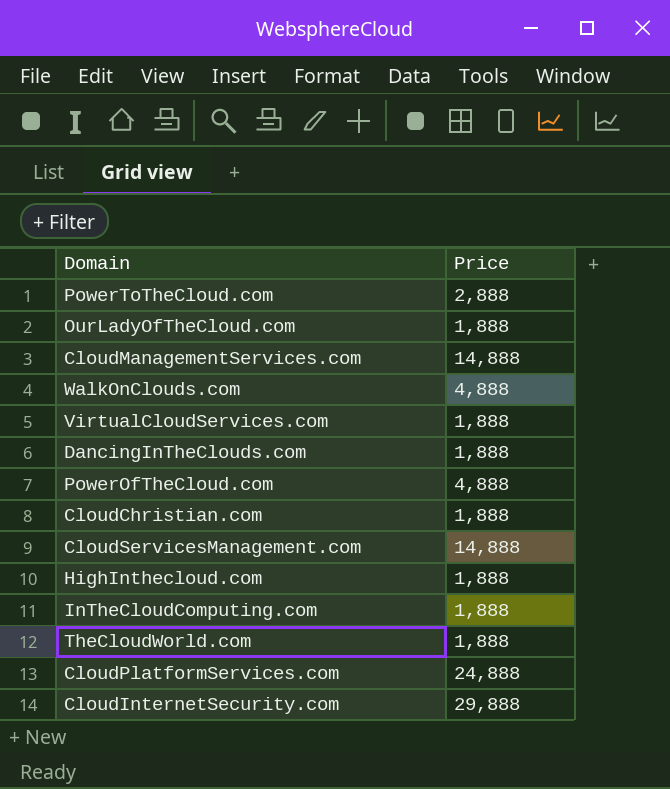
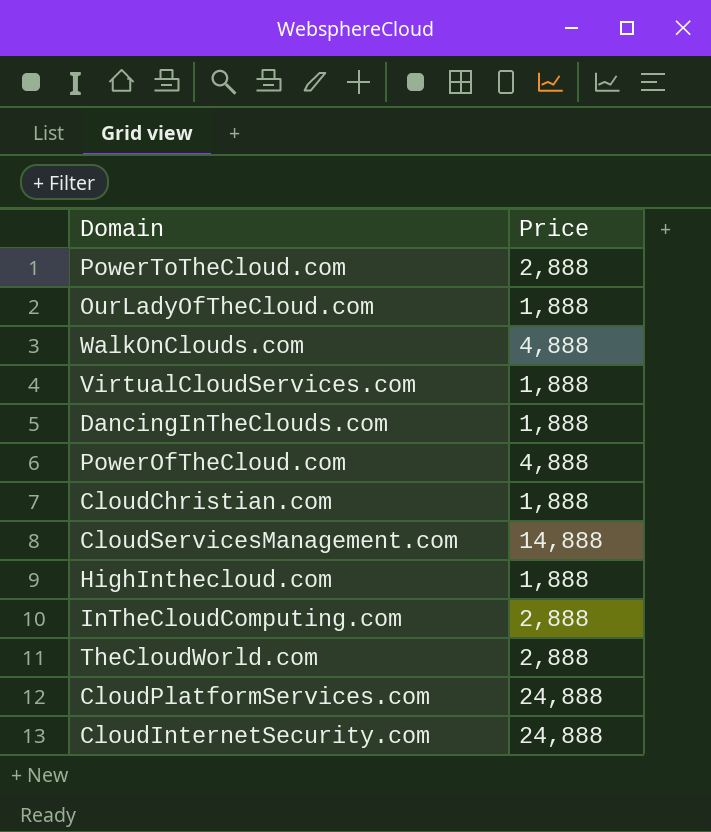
row CloudManagementServices.com: 14,888 -> none
InTheCloudComputing.com | Price: 1,888 -> 2,888
TheCloudWorld.com | Price: 1,888 -> 2,888
CloudInternetSecurity.com | Price: 29,888 -> 24,888

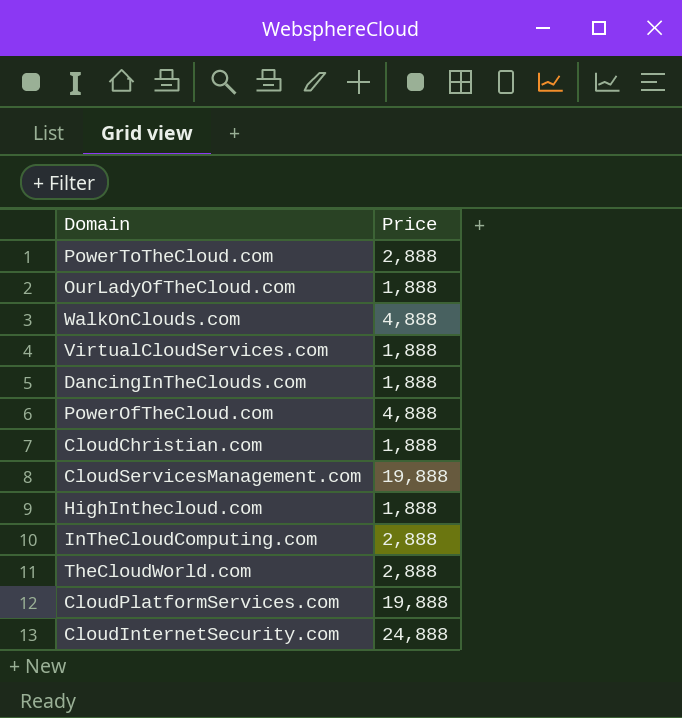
CloudServicesManagement.com | Price: 14,888 -> 19,888
CloudPlatformServices.com | Price: 24,888 -> 19,888

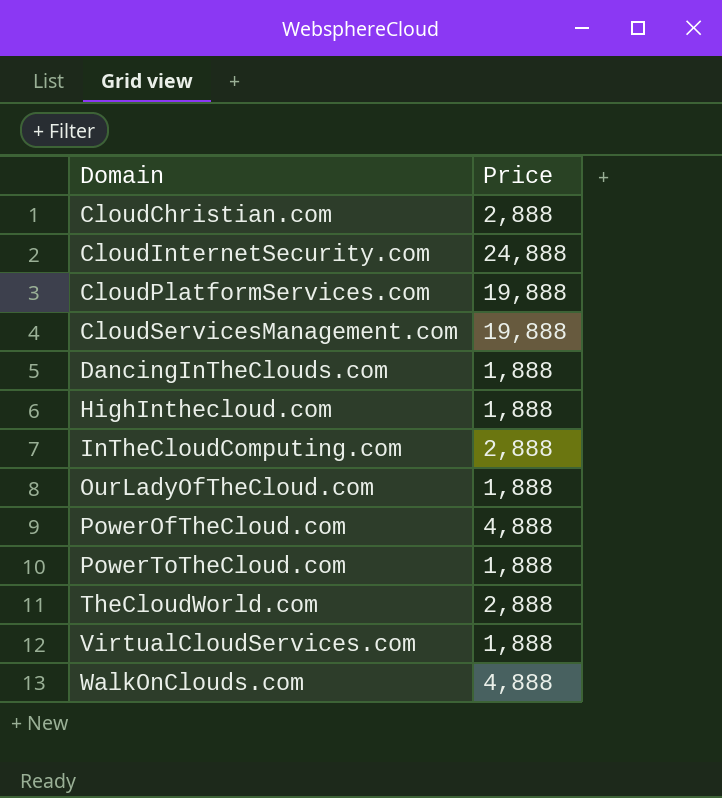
row order: none -> Domain ascending
CloudChristian.com | Price: 1,888 -> 2,888
PowerToTheCloud.com | Price: 2,888 -> 1,888

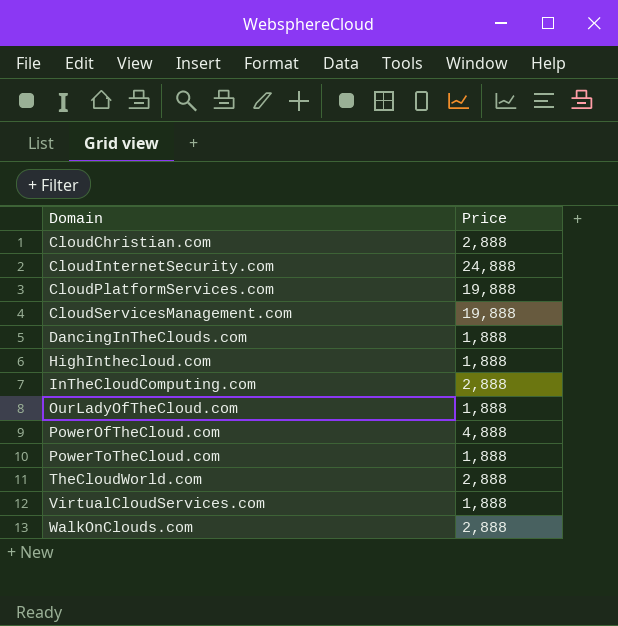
WalkOnClouds.com | Price: 4,888 -> 2,888

